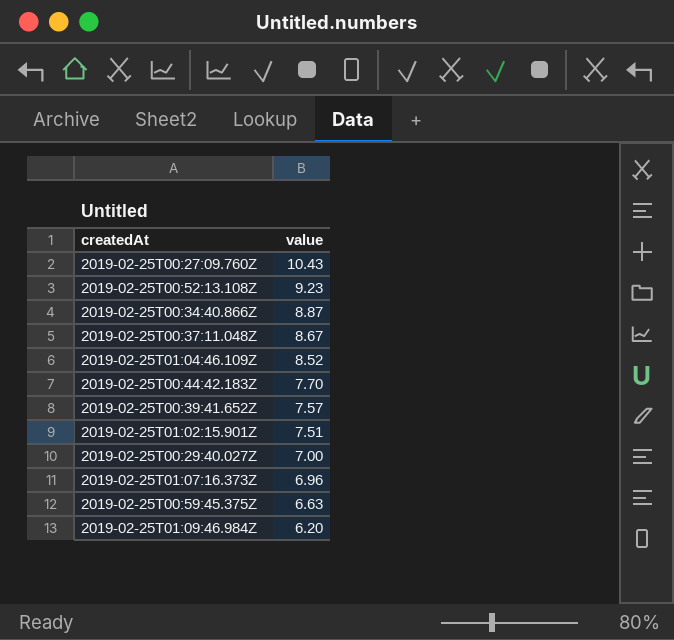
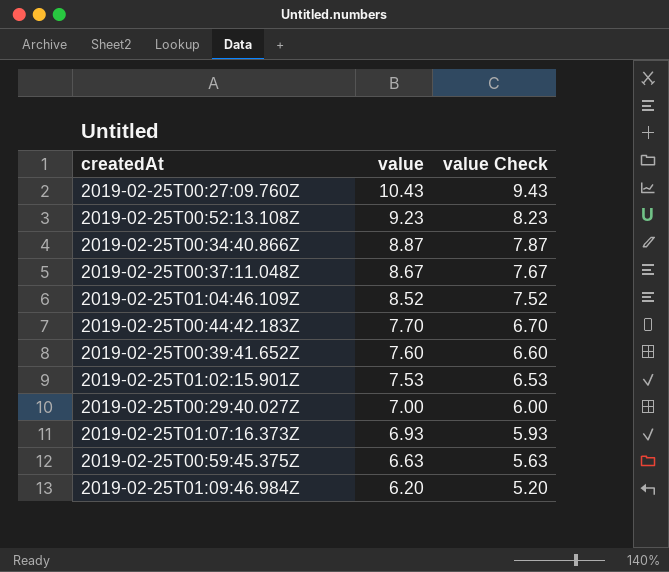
column value Check | formula: none -> [value] - 1
2019-02-25T00:39:41.652Z | value: 7.57 -> 7.60
2019-02-25T01:02:15.901Z | value: 7.51 -> 7.53
2019-02-25T01:07:16.373Z | value: 6.96 -> 6.93

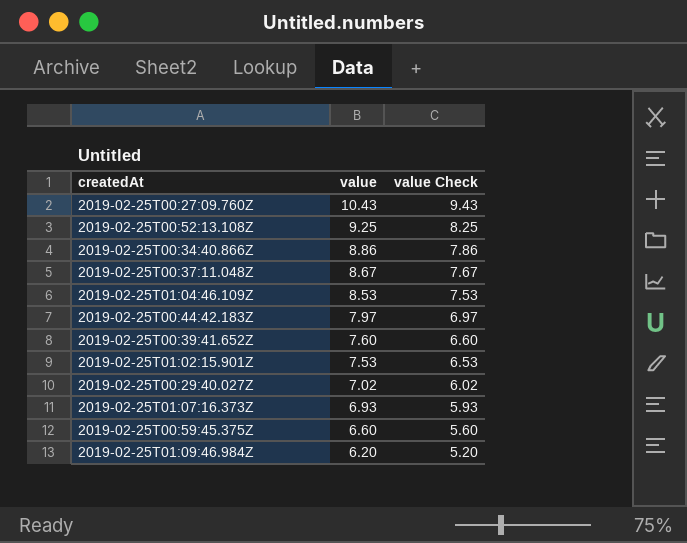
2019-02-25T00:52:13.108Z | value: 9.23 -> 9.25
2019-02-25T00:52:13.108Z | value Check: 8.23 -> 8.25
2019-02-25T00:34:40.866Z | value: 8.87 -> 8.86
2019-02-25T00:34:40.866Z | value Check: 7.87 -> 7.86
2019-02-25T01:04:46.109Z | value: 8.52 -> 8.53
2019-02-25T01:04:46.109Z | value Check: 7.52 -> 7.53
2019-02-25T00:44:42.183Z | value: 7.70 -> 7.97
2019-02-25T00:44:42.183Z | value Check: 6.70 -> 6.97
2019-02-25T00:29:40.027Z | value: 7.00 -> 7.02
2019-02-25T00:29:40.027Z | value Check: 6.00 -> 6.02
2019-02-25T00:59:45.375Z | value: 6.63 -> 6.60
2019-02-25T00:59:45.375Z | value Check: 5.63 -> 5.60

